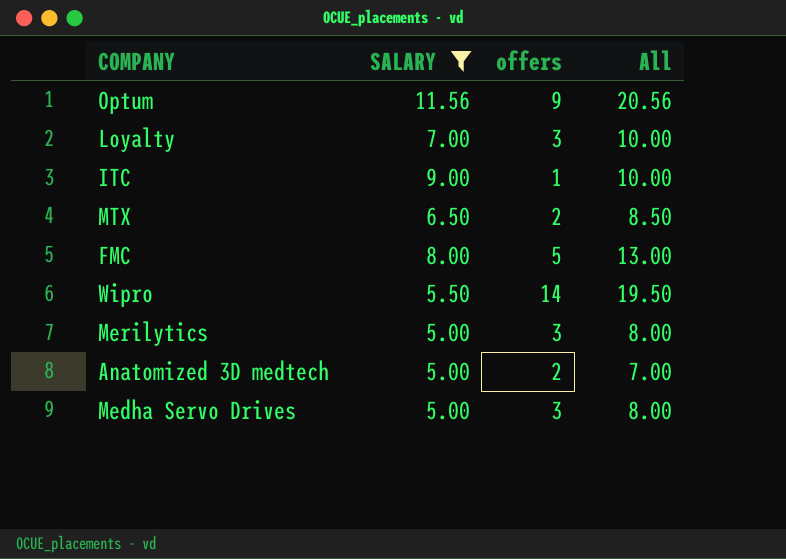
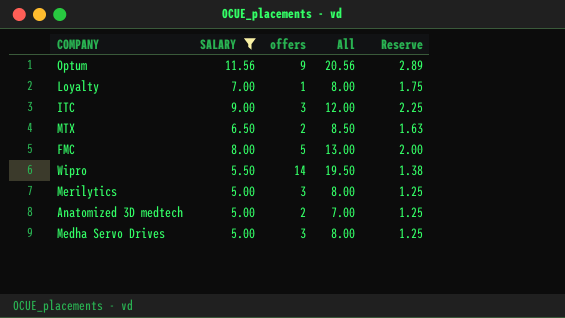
column Reserve | formula: none -> [SALARY] * 0.25
Loyalty | offers: 3 -> 1
Loyalty | All: 10.00 -> 8.00
ITC | offers: 1 -> 3
ITC | All: 10.00 -> 12.00

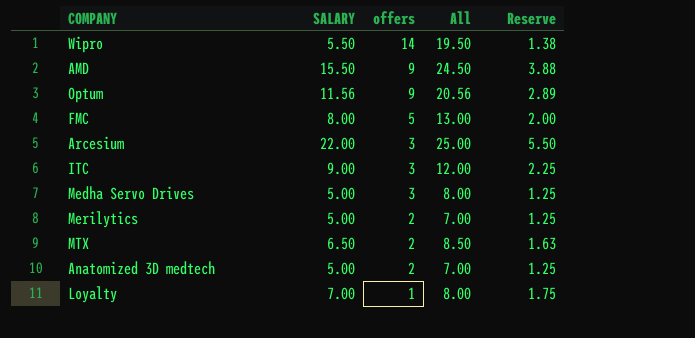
filter: SALARY <= 11.56 -> none
row order: none -> offers descending
Merilytics | offers: 3 -> 2
Merilytics | All: 8.00 -> 7.00

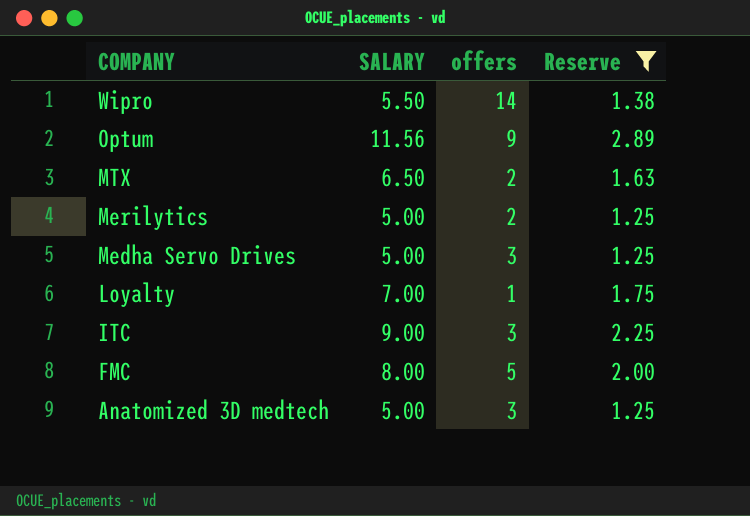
filter: none -> Reserve <= 2.89
row order: offers descending -> COMPANY descending
column All | formula: [SALARY] + [offers] -> none
Anatomized 3D medtech | offers: 2 -> 3

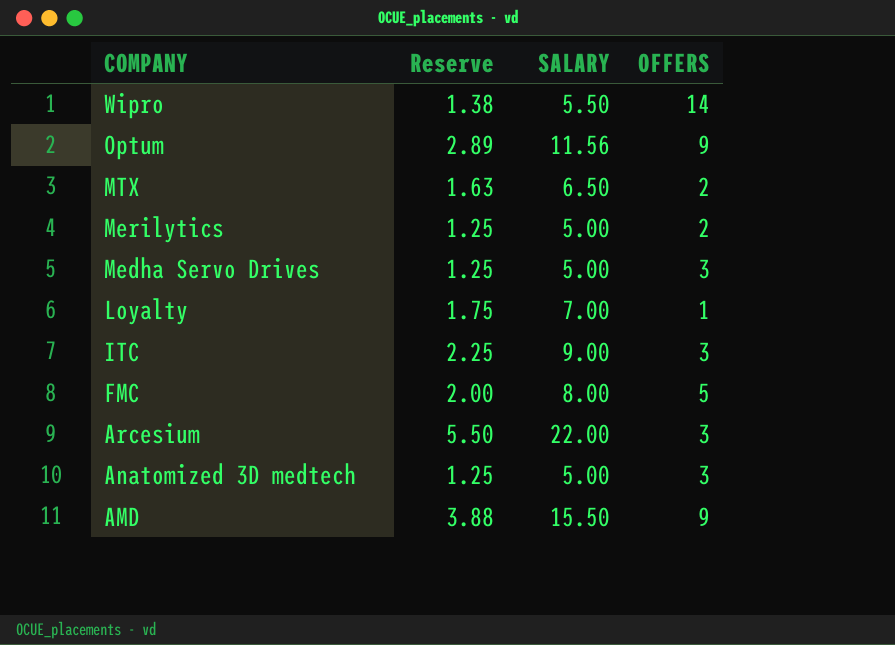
filter: Reserve <= 2.89 -> none
column Reserve | position: 4 -> 2
column name: offers -> OFFERS

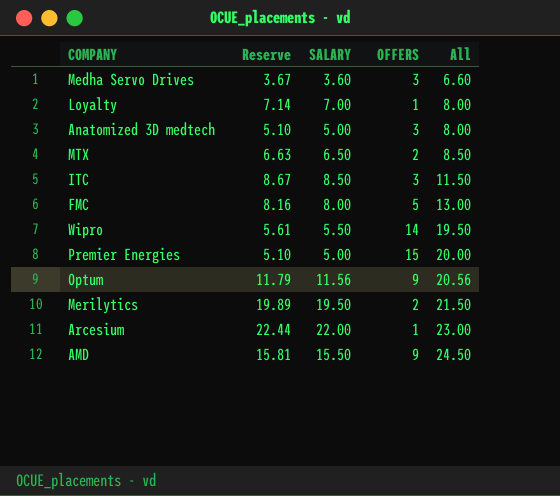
row order: COMPANY descending -> All ascending
column Reserve | formula: [SALARY] * 0.25 -> [SALARY] * 1.02
column All | formula: none -> [SALARY] + [OFFERS]
Medha Servo Drives | SALARY: 5.00 -> 3.60
ITC | SALARY: 9.00 -> 8.50
row Premier Energies: none -> 5.10 | 5.00 | 15 | 20.00
Merilytics | SALARY: 5.00 -> 19.50
Arcesium | OFFERS: 3 -> 1

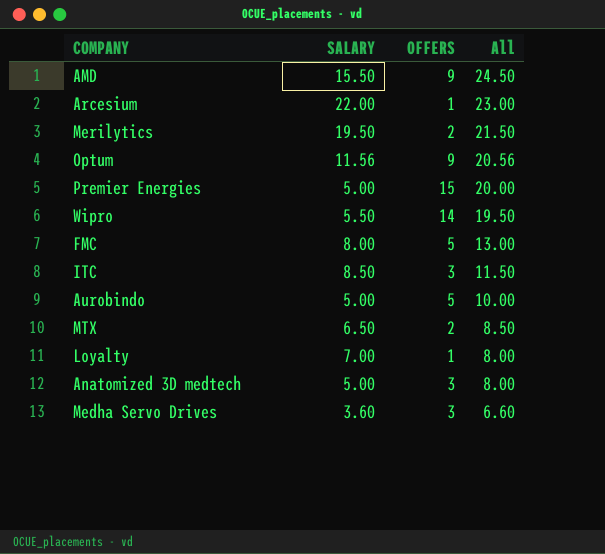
row order: All ascending -> All descending
column Reserve | formula: [SALARY] * 1.02 -> none
row Aurobindo: none -> 5.00 | 5 | 10.00

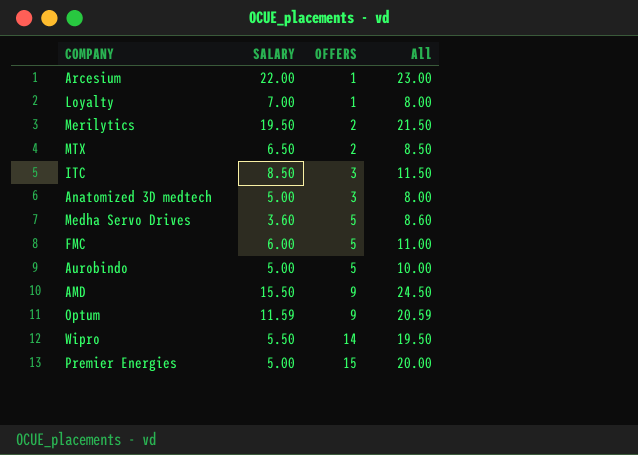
row order: All descending -> OFFERS ascending
Medha Servo Drives | OFFERS: 3 -> 5
Medha Servo Drives | All: 6.60 -> 8.60
FMC | SALARY: 8.00 -> 6.00
FMC | All: 13.00 -> 11.00
Optum | SALARY: 11.56 -> 11.59
Optum | All: 20.56 -> 20.59

